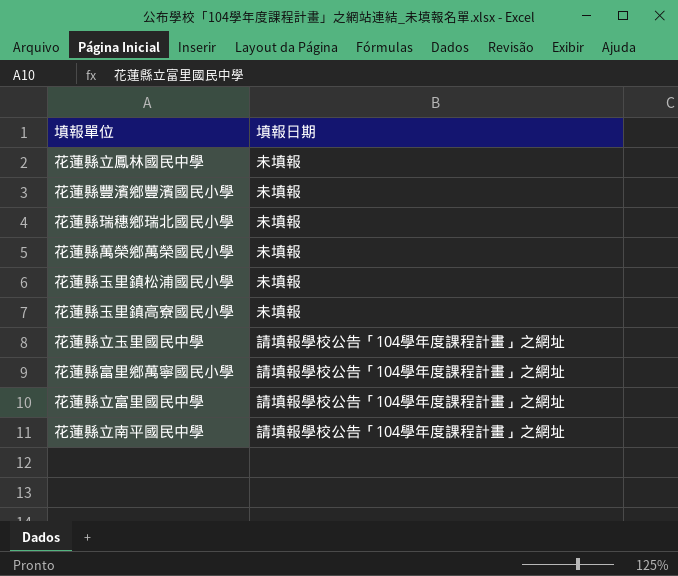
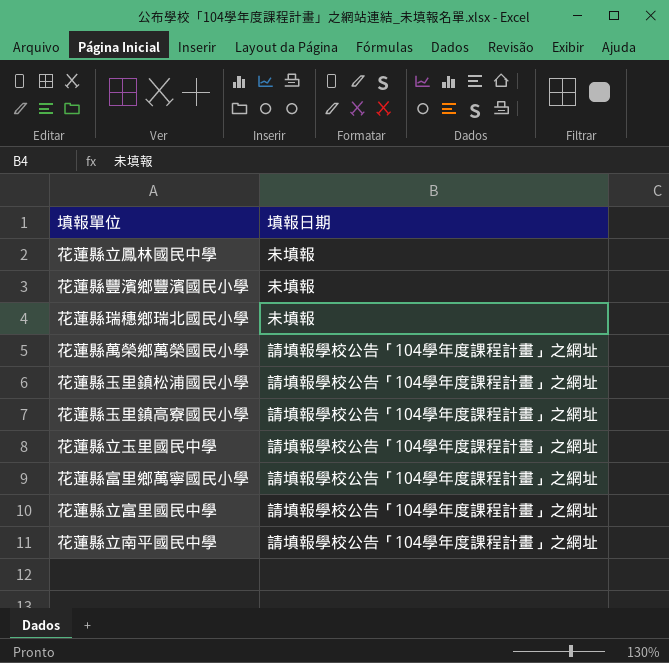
花蓮縣萬榮鄉萬榮國民小學 | 填報日期: 未填報 -> 請填報學校公告「104學年度課程計畫」之網址
花蓮縣玉里鎮松浦國民小學 | 填報日期: 未填報 -> 請填報學校公告「104學年度課程計畫」之網址
花蓮縣玉里鎮高寮國民小學 | 填報日期: 未填報 -> 請填報學校公告「104學年度課程計畫」之網址

